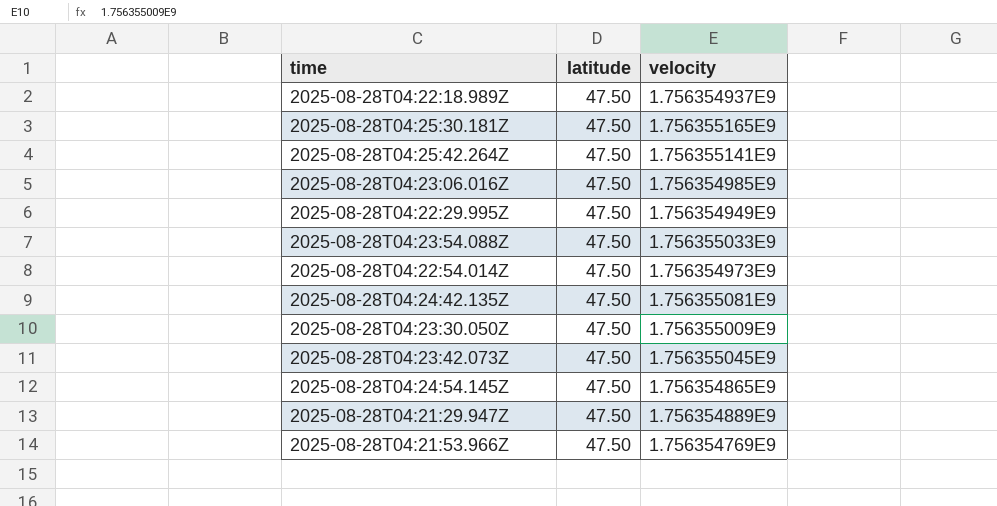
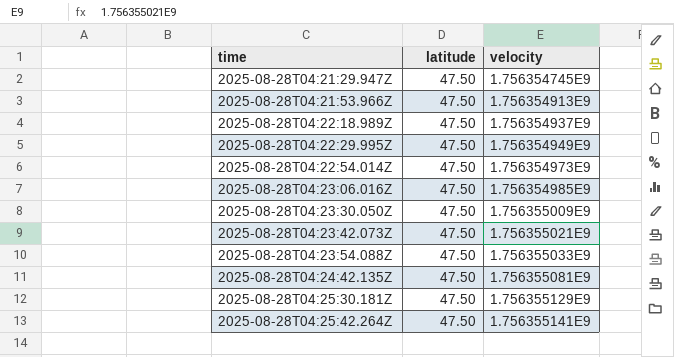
row order: none -> time ascending
row 2025-08-28T04:24:54.145Z: 47.50 | 1.756354865E9 -> none
2025-08-28T04:21:29.947Z | velocity: 1.756354889E9 -> 1.756354745E9
2025-08-28T04:21:53.966Z | velocity: 1.756354769E9 -> 1.756354913E9
2025-08-28T04:23:42.073Z | velocity: 1.756355045E9 -> 1.756355021E9
2025-08-28T04:25:30.181Z | velocity: 1.756355165E9 -> 1.756355129E9

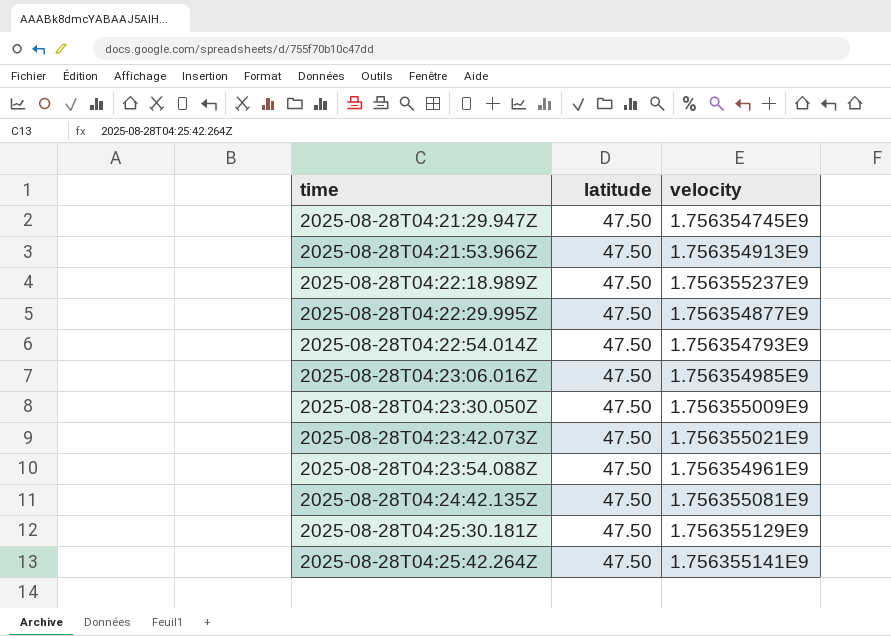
2025-08-28T04:22:18.989Z | velocity: 1.756354937E9 -> 1.756355237E9
2025-08-28T04:22:29.995Z | velocity: 1.756354949E9 -> 1.756354877E9
2025-08-28T04:22:54.014Z | velocity: 1.756354973E9 -> 1.756354793E9
2025-08-28T04:23:54.088Z | velocity: 1.756355033E9 -> 1.756354961E9

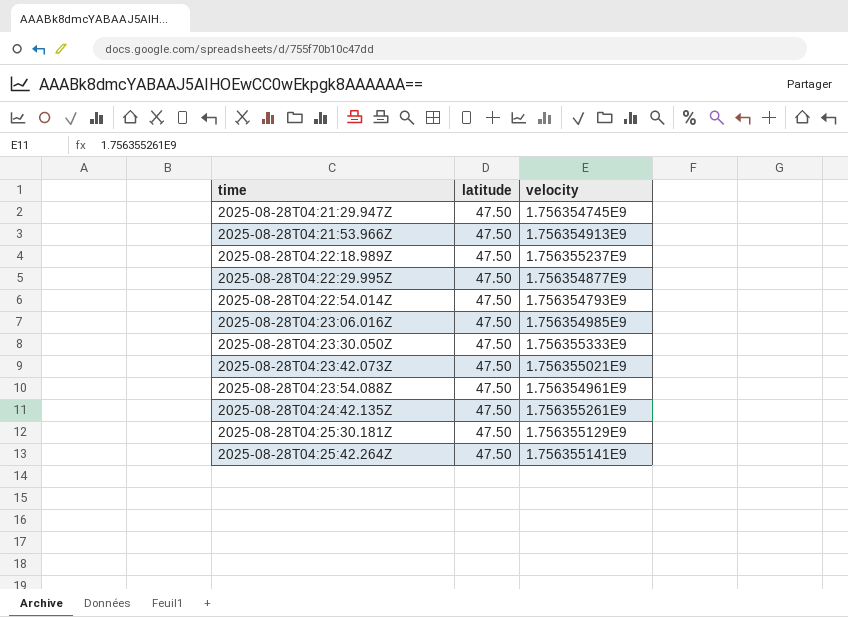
2025-08-28T04:23:30.050Z | velocity: 1.756355009E9 -> 1.756355333E9
2025-08-28T04:24:42.135Z | velocity: 1.756355081E9 -> 1.756355261E9

